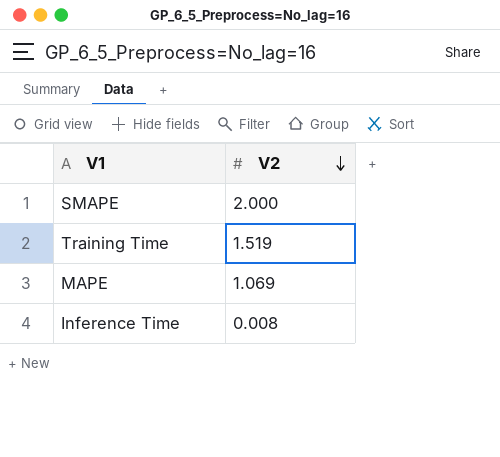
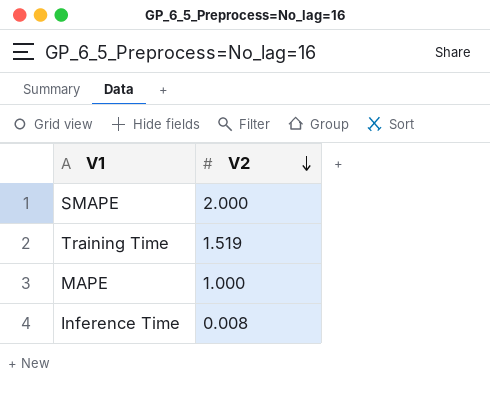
MAPE | V2: 1.069 -> 1.000

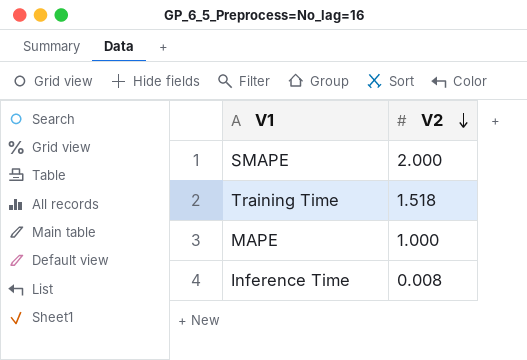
Training Time | V2: 1.519 -> 1.518

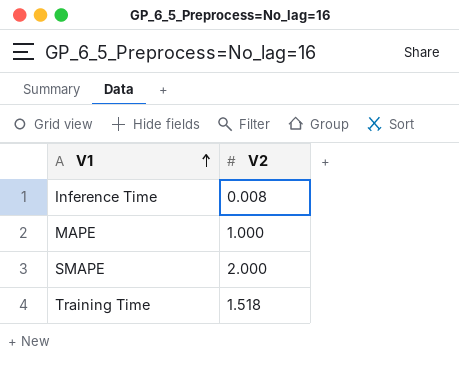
row order: V2 descending -> V1 ascending

